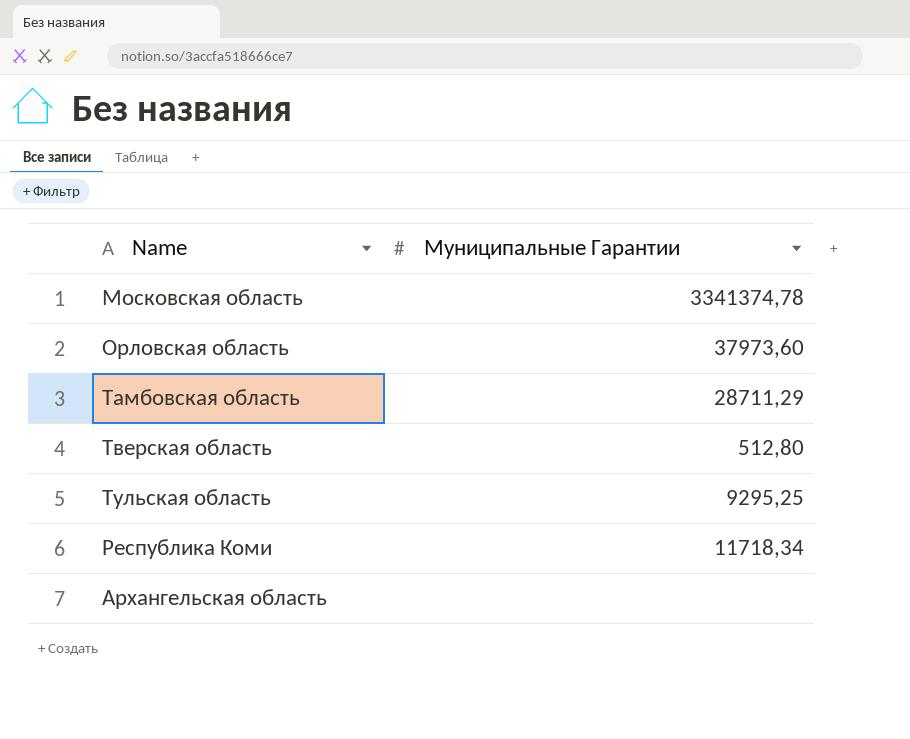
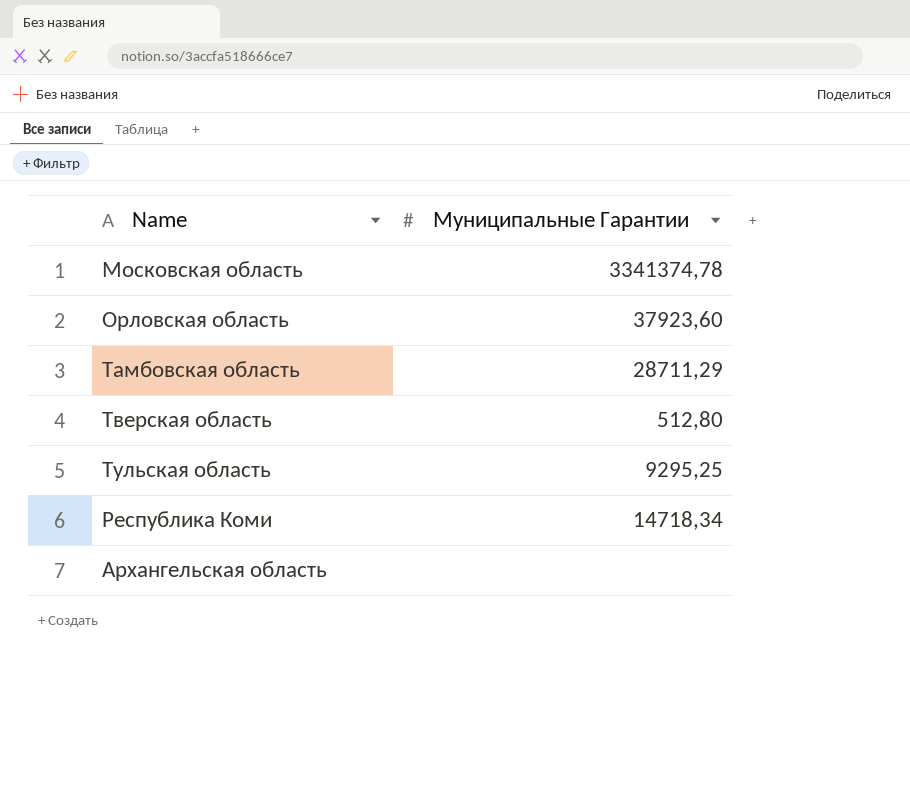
Орловская область | Муниципальные Гарантии: 37973,60 -> 37923,60
Республика Коми | Муниципальные Гарантии: 11718,34 -> 14718,34

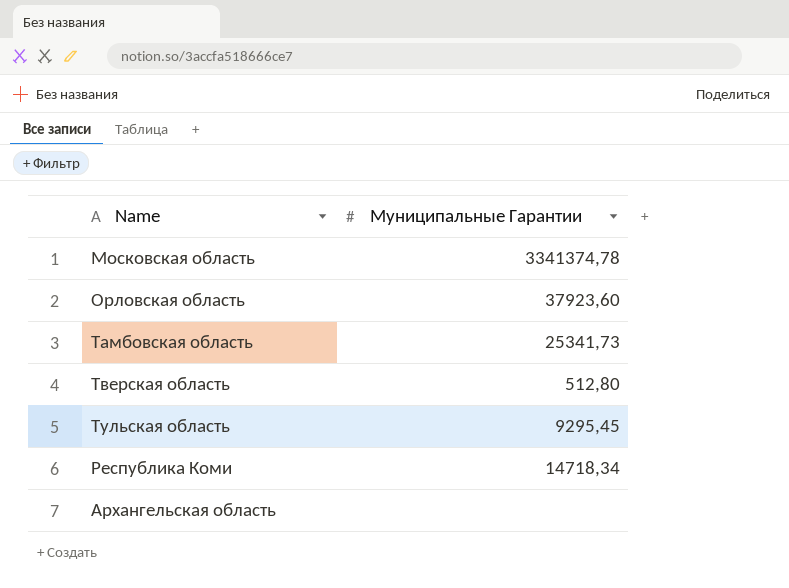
Тамбовская область | Муниципальные Гарантии: 28711,29 -> 25341,73
Тульская область | Муниципальные Гарантии: 9295,25 -> 9295,45

